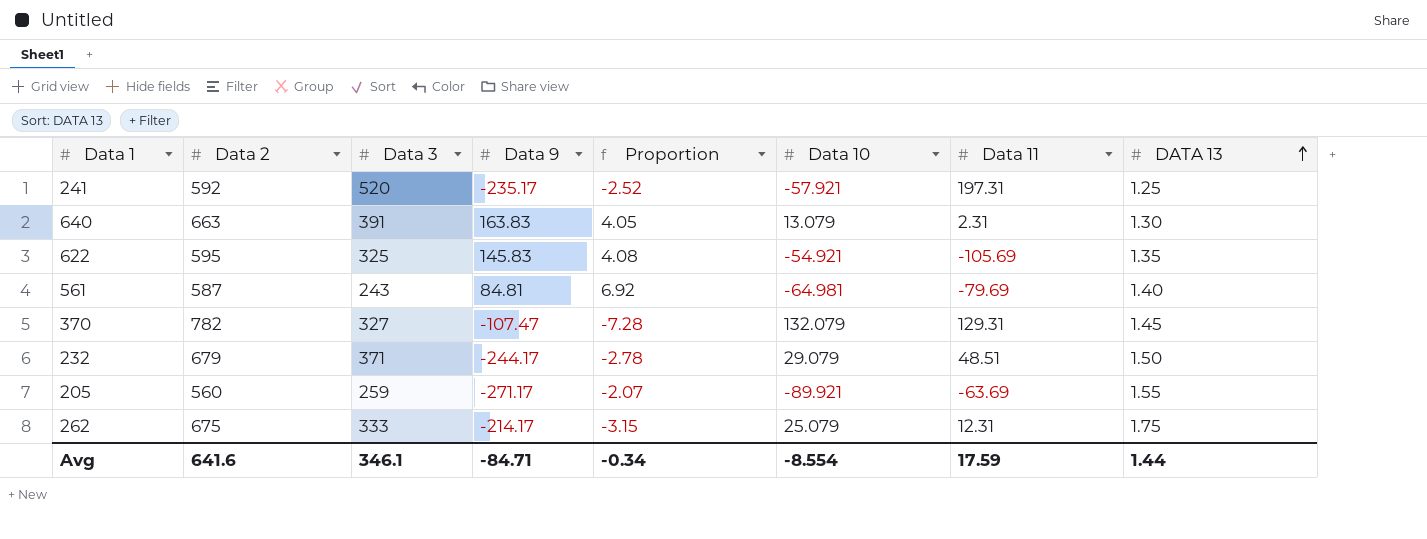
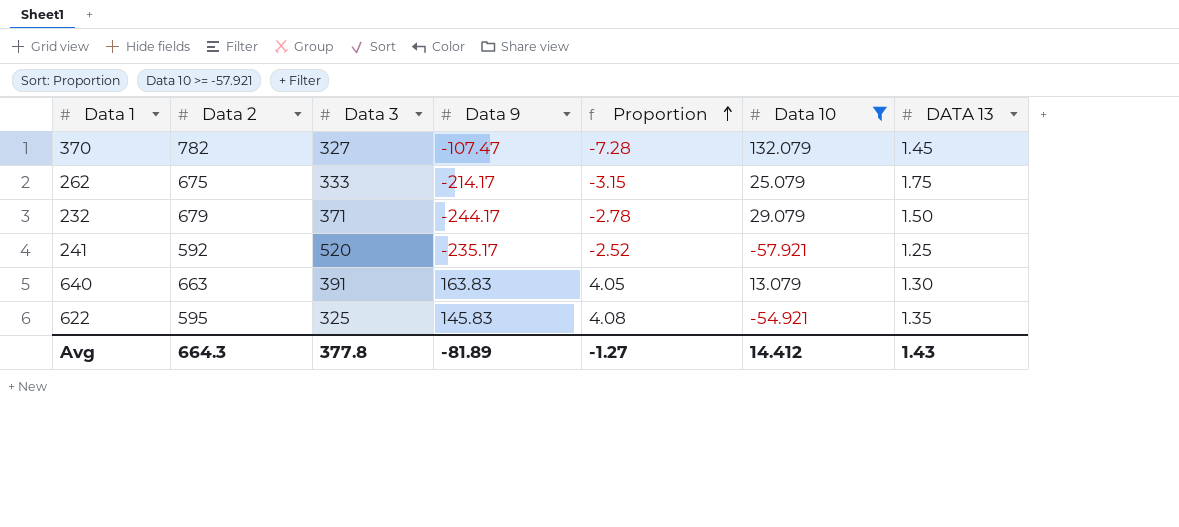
filter: none -> Data 10 >= -57.921
row order: DATA 13 ascending -> Proportion ascending
column Data 11 | position: 7 -> none
Avg | Data 2: 641.6 -> 664.3
Avg | Data 3: 346.1 -> 377.8
Avg | Data 9: -84.71 -> -81.89
Avg | Proportion: -0.34 -> -1.27
Avg | Data 10: -8.554 -> 14.412
Avg | DATA 13: 1.44 -> 1.43

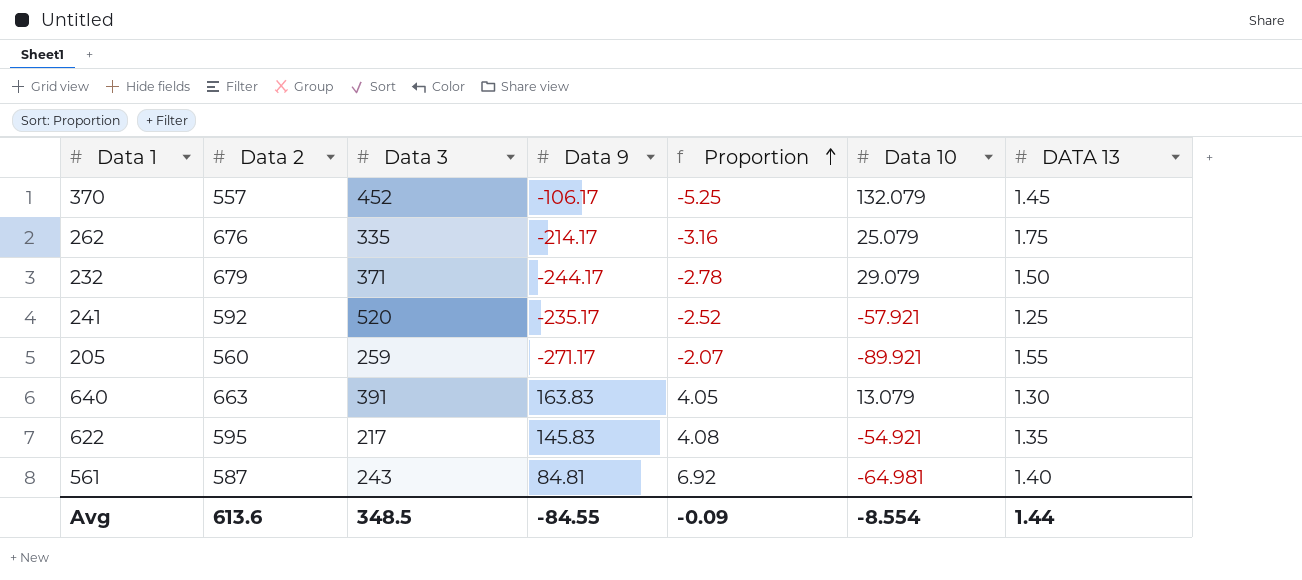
filter: Data 10 >= -57.921 -> none
370 | Data 2: 782 -> 557
370 | Data 3: 327 -> 452
370 | Data 9: -107.47 -> -106.17
370 | Proportion: -7.28 -> -5.25
262 | Data 2: 675 -> 676
262 | Data 3: 333 -> 335
262 | Proportion: -3.15 -> -3.16
622 | Data 3: 325 -> 217
Avg | Data 2: 664.3 -> 613.6
Avg | Data 3: 377.8 -> 348.5
Avg | Data 9: -81.89 -> -84.55
Avg | Proportion: -1.27 -> -0.09
Avg | Data 10: 14.412 -> -8.554
Avg | DATA 13: 1.43 -> 1.44

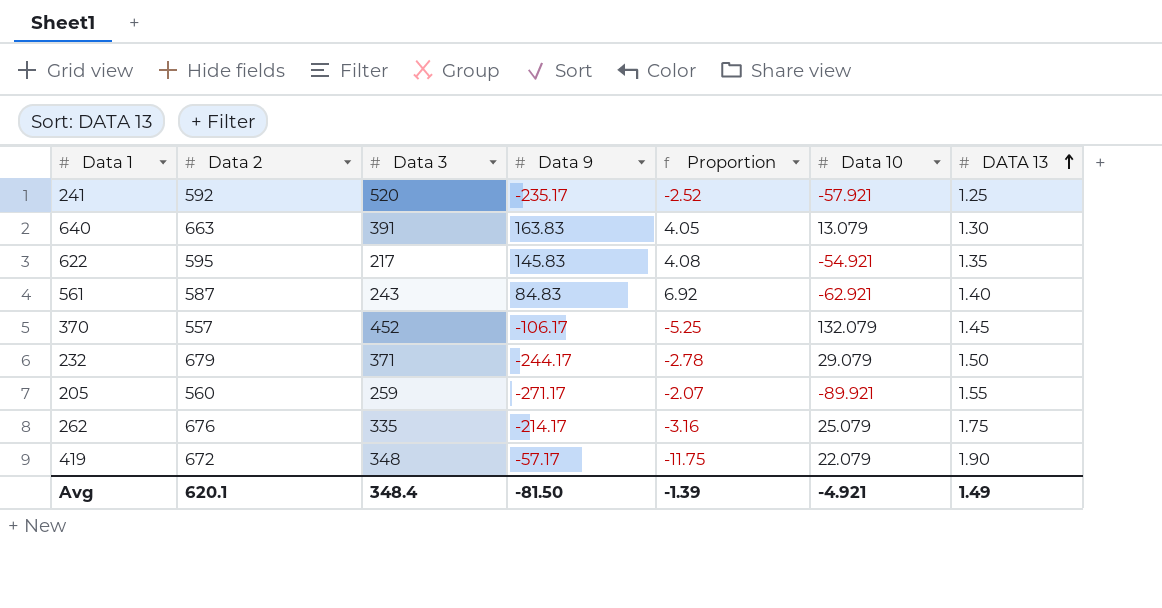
row order: Proportion ascending -> DATA 13 ascending
561 | Data 9: 84.81 -> 84.83
561 | Data 10: -64.981 -> -62.921
row 419: none -> 672 | 348 | -57.17 | -11.75 | 22.079 | 1.90
Avg | Data 2: 613.6 -> 620.1
Avg | Data 3: 348.5 -> 348.4
Avg | Data 9: -84.55 -> -81.50
Avg | Proportion: -0.09 -> -1.39
Avg | Data 10: -8.554 -> -4.921
Avg | DATA 13: 1.44 -> 1.49

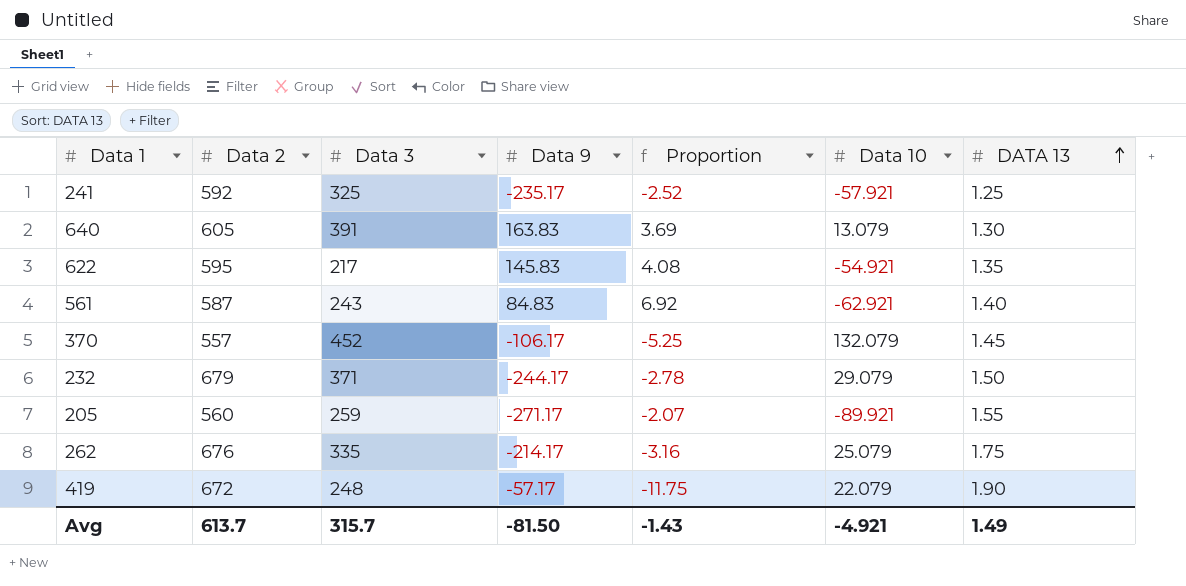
241 | Data 3: 520 -> 325
640 | Data 2: 663 -> 605
640 | Proportion: 4.05 -> 3.69
419 | Data 3: 348 -> 248
Avg | Data 2: 620.1 -> 613.7
Avg | Data 3: 348.4 -> 315.7
Avg | Proportion: -1.39 -> -1.43

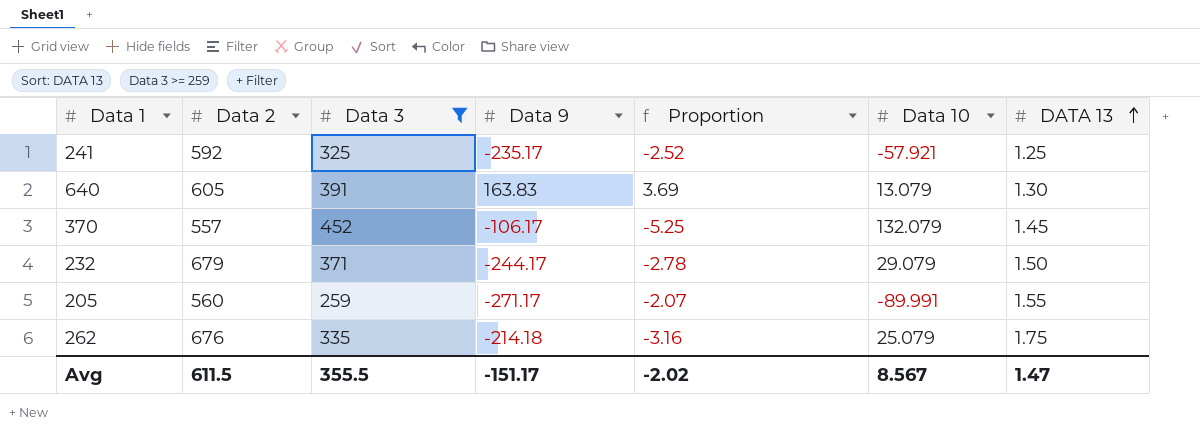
filter: none -> Data 3 >= 259
205 | Data 10: -89.921 -> -89.991
262 | Data 9: -214.17 -> -214.18
Avg | Data 2: 613.7 -> 611.5
Avg | Data 3: 315.7 -> 355.5
Avg | Data 9: -81.50 -> -151.17
Avg | Proportion: -1.43 -> -2.02
Avg | Data 10: -4.921 -> 8.567
Avg | DATA 13: 1.49 -> 1.47

